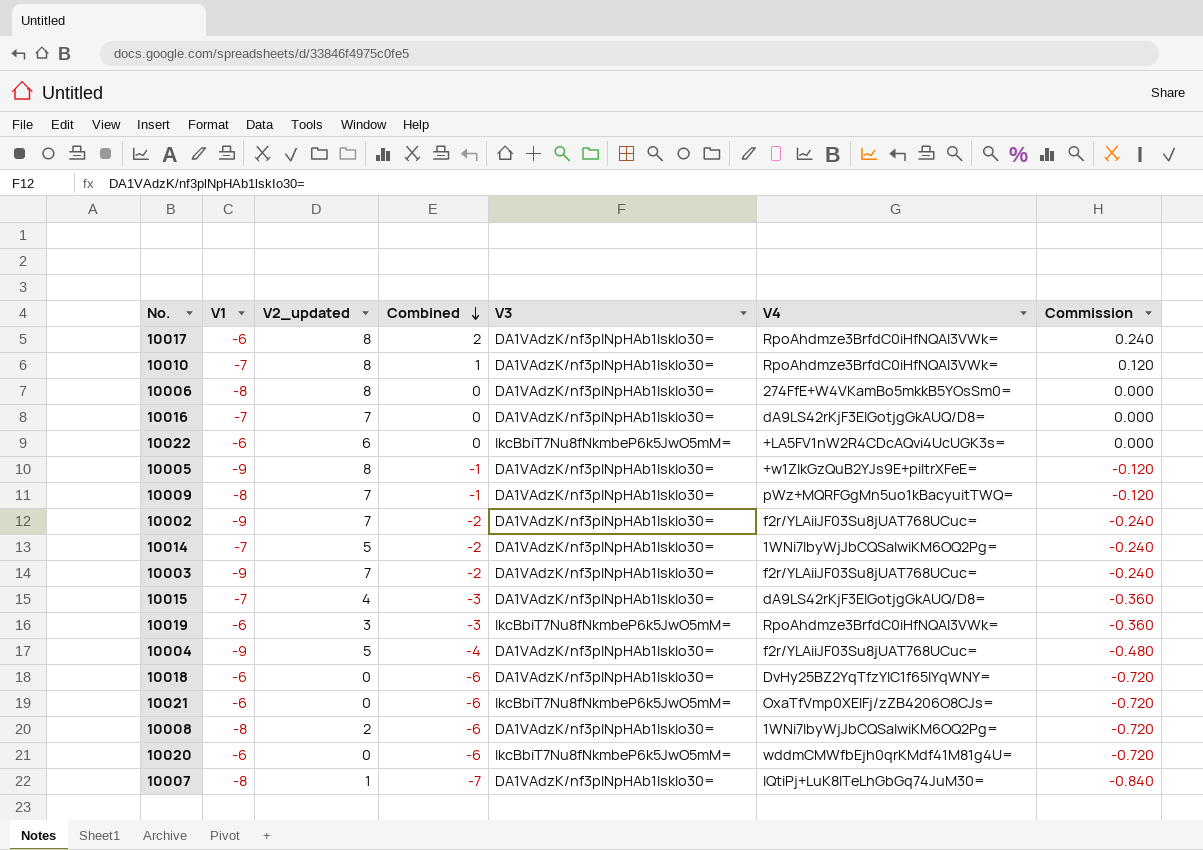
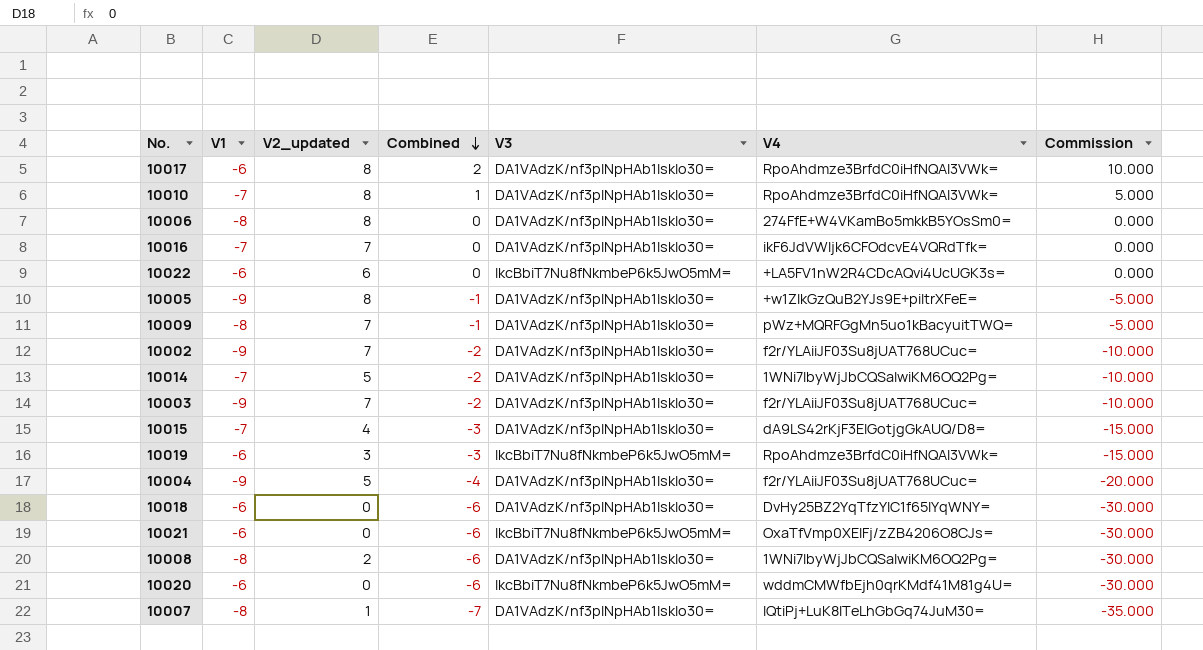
column Commission | formula: [Combined] * 0.12 -> [Combined] * 5
10016 | V4: dA9LS42rKjF3EIGotjgGkAUQ/D8= -> ikF6JdVWIjk6CFOdcvE4VQRdTfk=

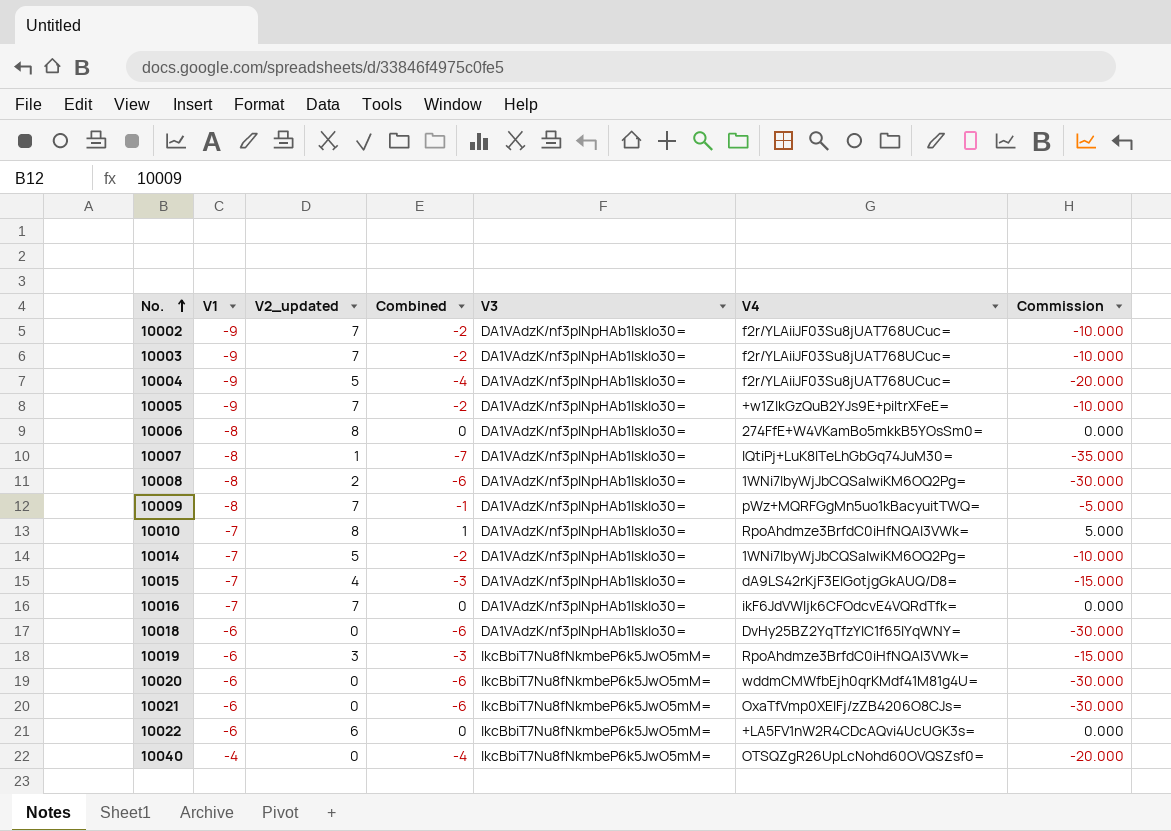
row order: Combined descending -> No. ascending
row 10017: -6 | 8 | 2 | DA1VAdzK/nf3plNpHAb1lskIo30= | RpoAhdmze3BrfdC0iHfNQAI3VWk= | 10.000 -> none
10005 | V2_updated: 8 -> 7
10005 | Combined: -1 -> -2
10005 | Commission: -5.000 -> -10.000
row 10040: none -> -4 | 0 | -4 | lkcBbiT7Nu8fNkmbeP6k5JwO5mM= | OTSQZgR26UpLcNohd60OVQSZsf0= | -20.000

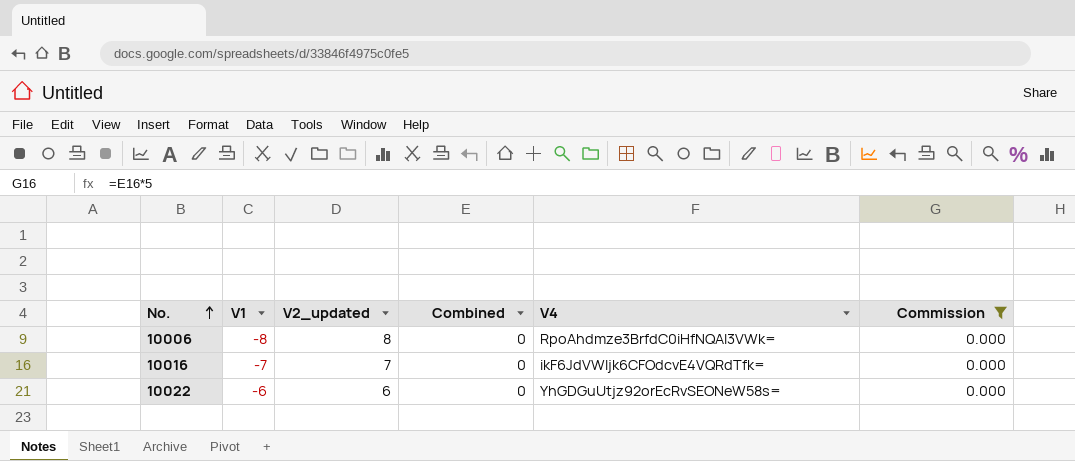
filter: none -> Commission = 0.000
column V3 | position: 5 -> none
10006 | V4: 274FfE+W4VKamBo5mkkB5YOsSm0= -> RpoAhdmze3BrfdC0iHfNQAI3VWk=
10022 | V4: +LA5FV1nW2R4CDcAQvi4UcUGK3s= -> YhGDGuUtjz92orEcRvSEONeW58s=

